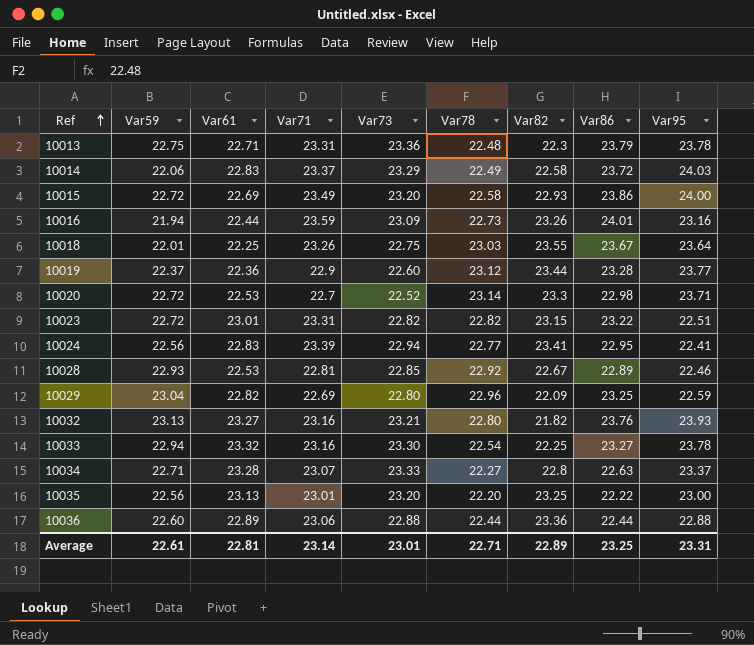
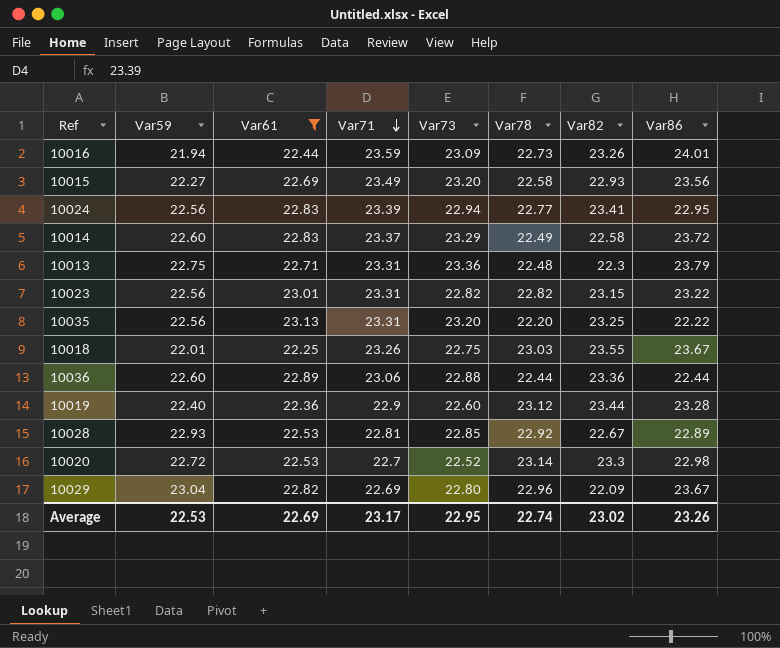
filter: none -> Var61 <= 23.13
row order: Ref ascending -> Var71 descending
column Var95 | position: 9 -> none
10015 | Var59: 22.72 -> 22.27
10015 | Var86: 23.86 -> 23.56
10014 | Var59: 22.06 -> 22.60
10023 | Var59: 22.72 -> 22.56
10035 | Var71: 23.01 -> 23.31
10019 | Var59: 22.37 -> 22.40
10029 | Var86: 23.25 -> 23.67
Average | Var59: 22.61 -> 22.53
Average | Var61: 22.81 -> 22.69
Average | Var71: 23.14 -> 23.17
Average | Var73: 23.01 -> 22.95
Average | Var78: 22.71 -> 22.74
Average | Var82: 22.89 -> 23.02
Average | Var86: 23.25 -> 23.26

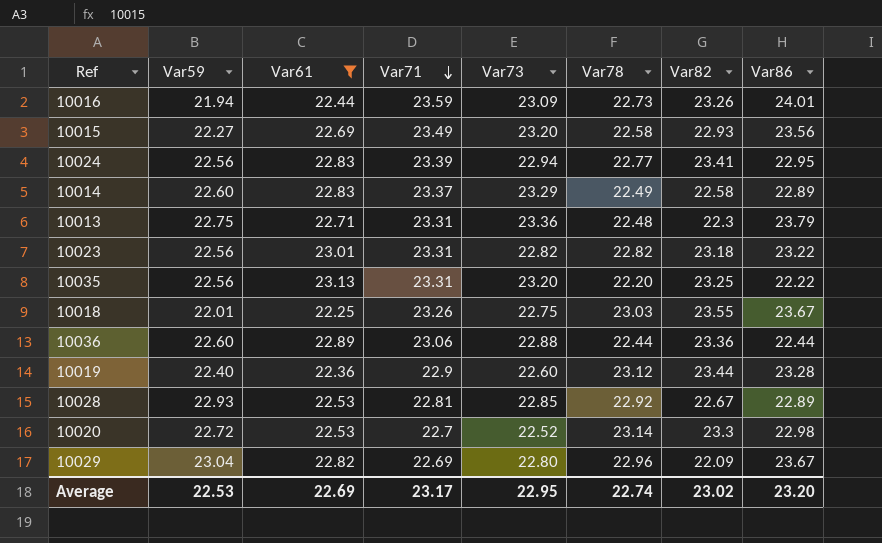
10014 | Var86: 23.72 -> 22.89
10023 | Var82: 23.15 -> 23.18
Average | Var86: 23.26 -> 23.20

